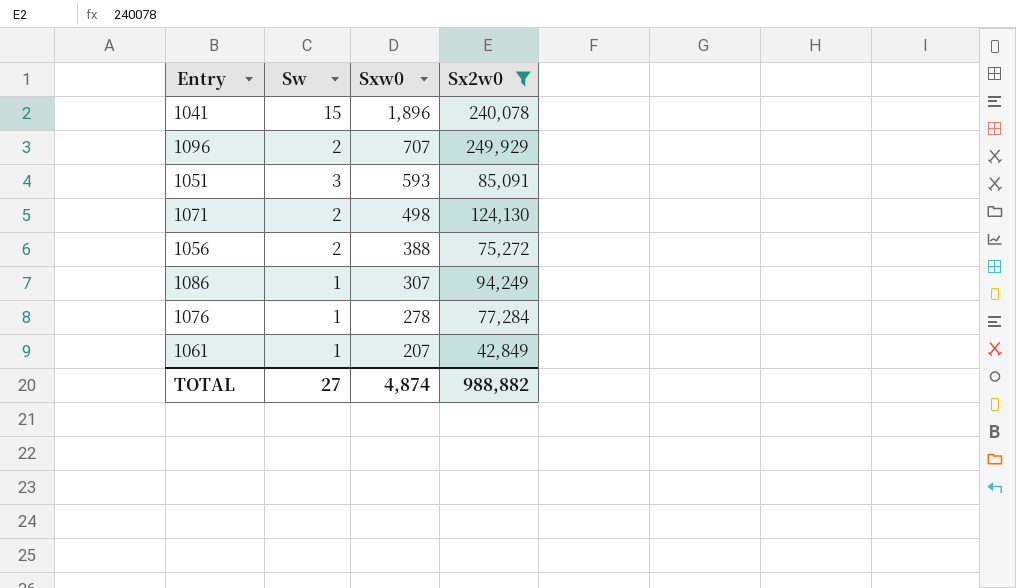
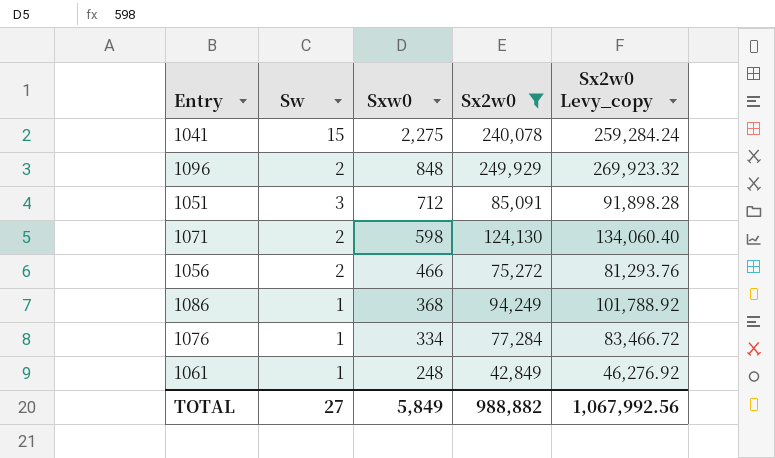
column Sx2w0 Levy_copy | formula: none -> [Sx2w0] * 1.08
1041 | Sxw0: 1,896 -> 2,275
1096 | Sxw0: 707 -> 848
1051 | Sxw0: 593 -> 712
1071 | Sxw0: 498 -> 598
1056 | Sxw0: 388 -> 466
1086 | Sxw0: 307 -> 368
1076 | Sxw0: 278 -> 334
1061 | Sxw0: 207 -> 248
TOTAL | Sxw0: 4,874 -> 5,849

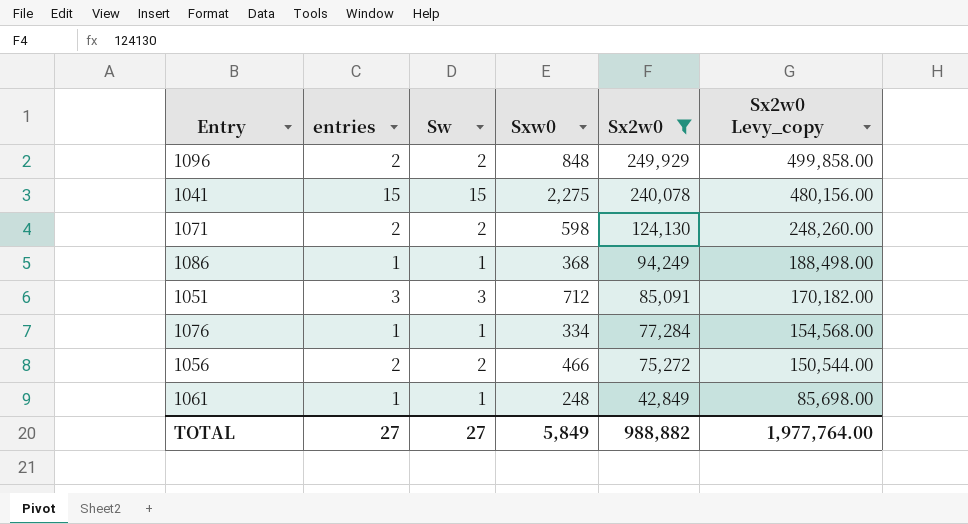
row order: Sxw0 descending -> Sx2w0 descending
column entries | position: none -> 2
column Sx2w0 Levy_copy | formula: [Sx2w0] * 1.08 -> [Sx2w0] * 2
TOTAL | Sx2w0 Levy_copy: 1,067,992.56 -> 1,977,764.00

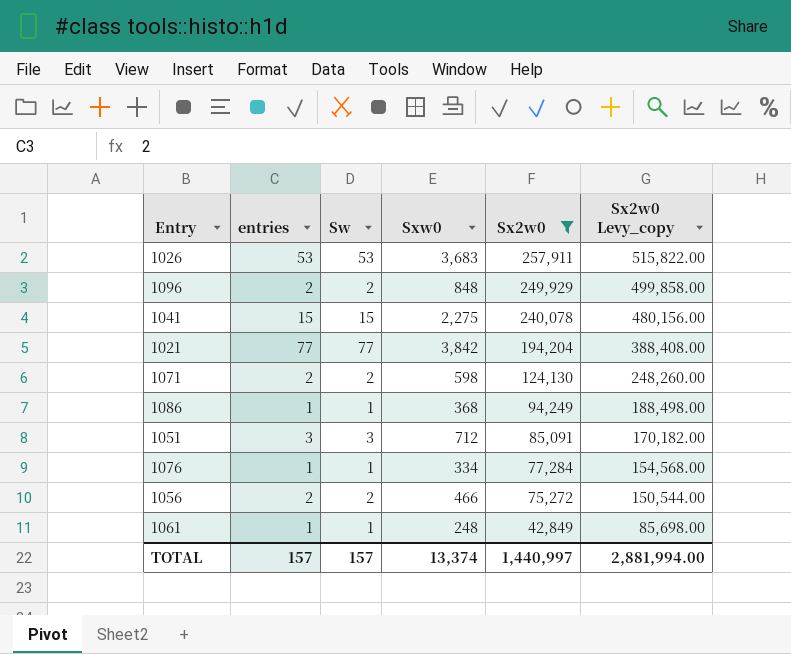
row 1026: none -> 53 | 53 | 3,683 | 257,911 | 515,822.00
row 1021: none -> 77 | 77 | 3,842 | 194,204 | 388,408.00
TOTAL | entries: 27 -> 157
TOTAL | Sw: 27 -> 157
TOTAL | Sxw0: 5,849 -> 13,374
TOTAL | Sx2w0: 988,882 -> 1,440,997
TOTAL | Sx2w0 Levy_copy: 1,977,764.00 -> 2,881,994.00

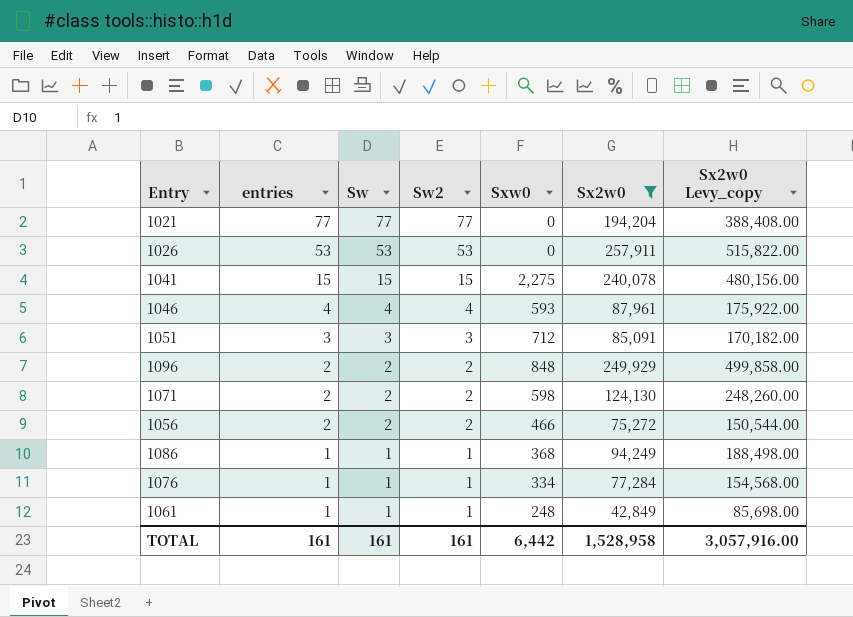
row order: Sx2w0 descending -> entries descending
column Sw2 | position: none -> 4
1021 | Sxw0: 3,842 -> 0
1026 | Sxw0: 3,683 -> 0
row 1046: none -> 4 | 4 | 4 | 593 | 87,961 | 175,922.00
TOTAL | entries: 157 -> 161
TOTAL | Sw: 157 -> 161
TOTAL | Sxw0: 13,374 -> 6,442
TOTAL | Sx2w0: 1,440,997 -> 1,528,958
TOTAL | Sx2w0 Levy_copy: 2,881,994.00 -> 3,057,916.00

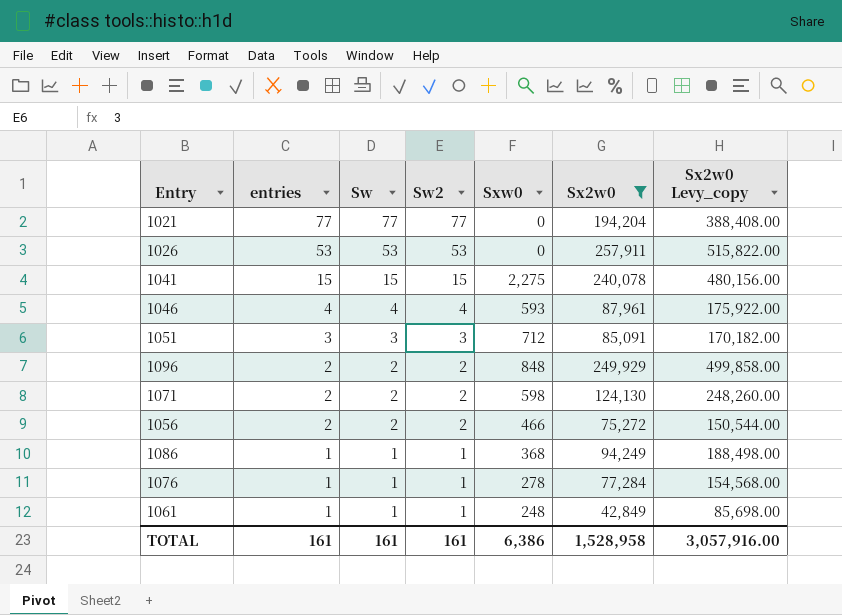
1076 | Sxw0: 334 -> 278
TOTAL | Sxw0: 6,442 -> 6,386

